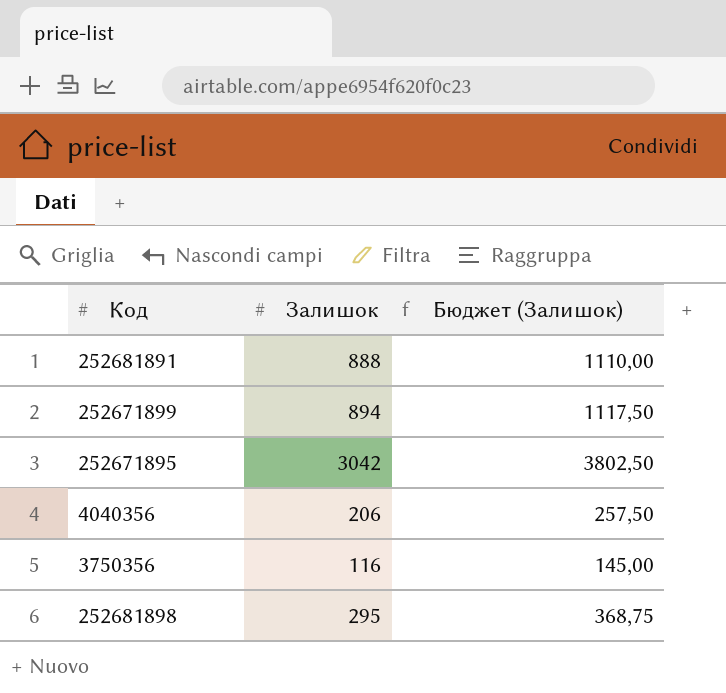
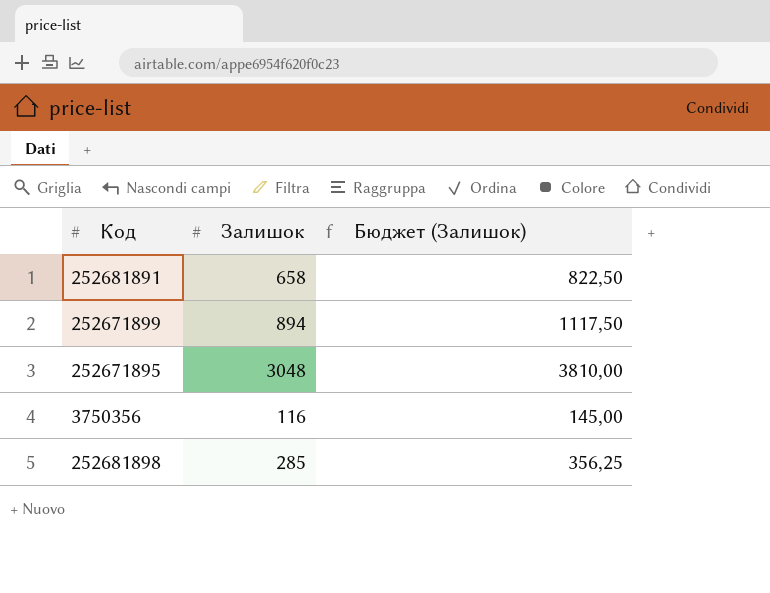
row 4040356: 206 | 257,50 -> none
252681891 | Залишок: 888 -> 658
252681891 | Бюджет (Залишок): 1110,00 -> 822,50
252671895 | Залишок: 3042 -> 3048
252671895 | Бюджет (Залишок): 3802,50 -> 3810,00
252681898 | Залишок: 295 -> 285
252681898 | Бюджет (Залишок): 368,75 -> 356,25

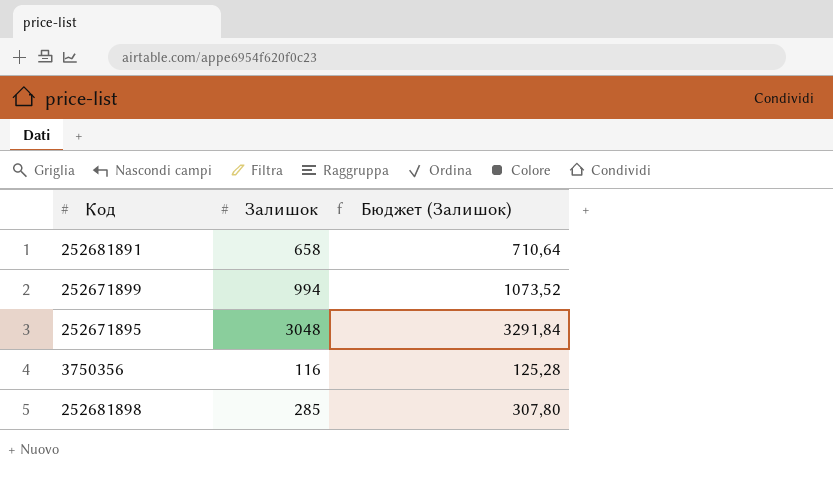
column Бюджет (Залишок) | formula: [Залишок] * 1,25 -> [Залишок] * 1,08
252671899 | Залишок: 894 -> 994

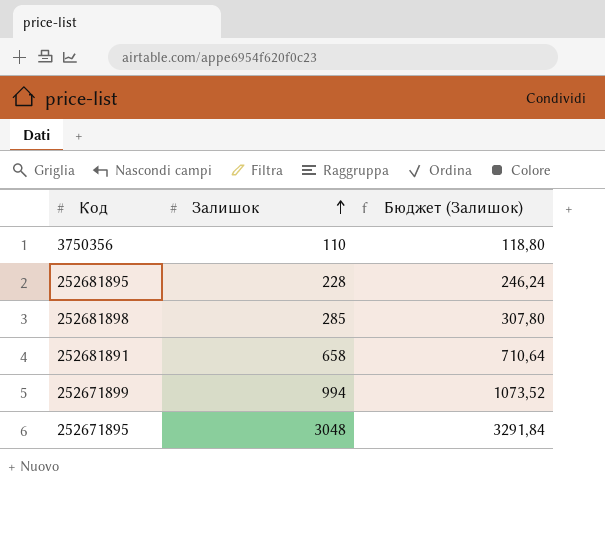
row order: none -> Залишок ascending
3750356 | Залишок: 116 -> 110
3750356 | Бюджет (Залишок): 125,28 -> 118,80
row 252681895: none -> 228 | 246,24

